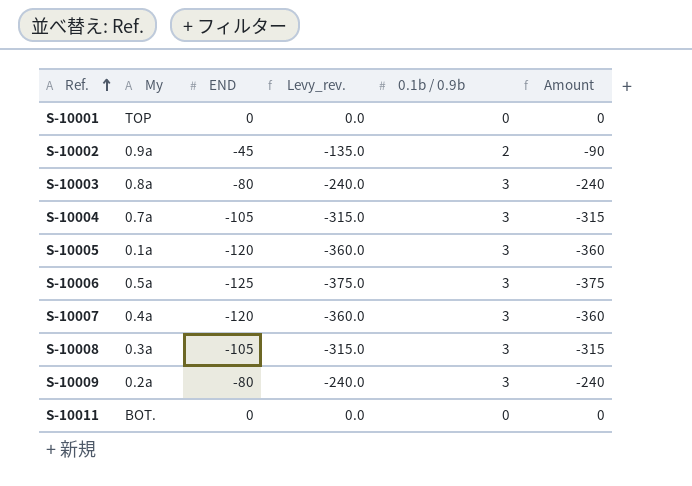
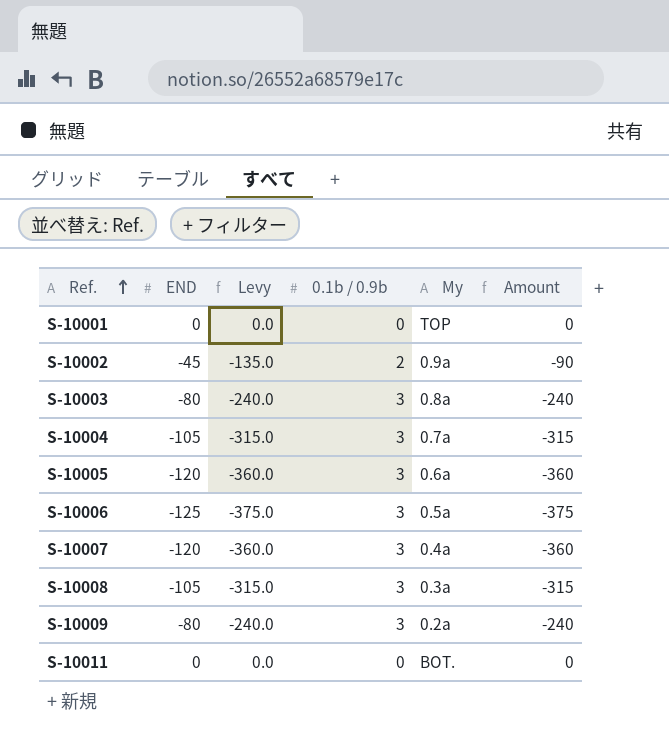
column name: Levy_rev. -> Levy
column My | position: 2 -> 5
S-10005 | My: 0.1a -> 0.6a

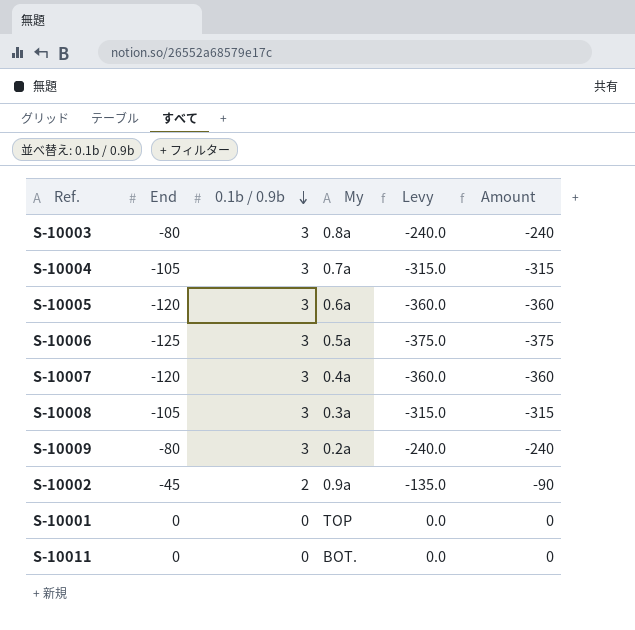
row order: Ref. ascending -> 0.1b / 0.9b descending
column name: END -> End
column Levy | position: 3 -> 5

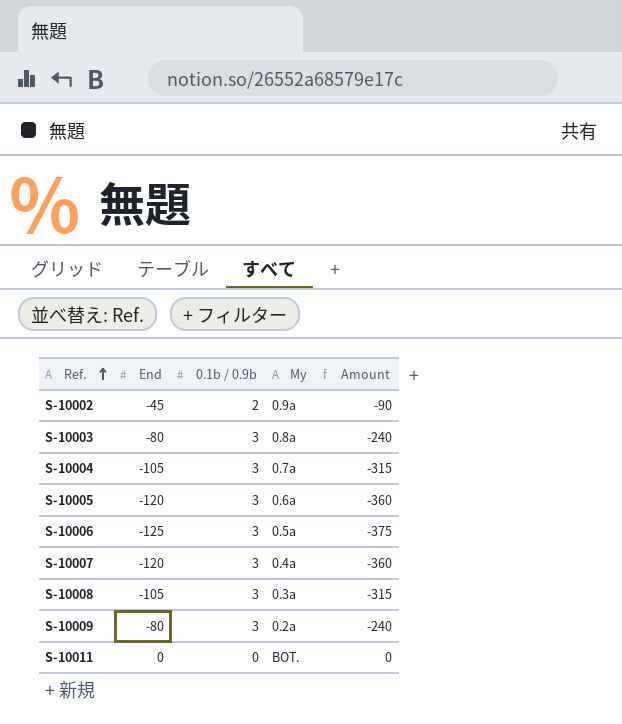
row order: 0.1b / 0.9b descending -> Ref. ascending
column Levy | formula: [End] * 3 -> none
row S-10001: 0 | 0 | TOP | 0.0 | 0 -> none

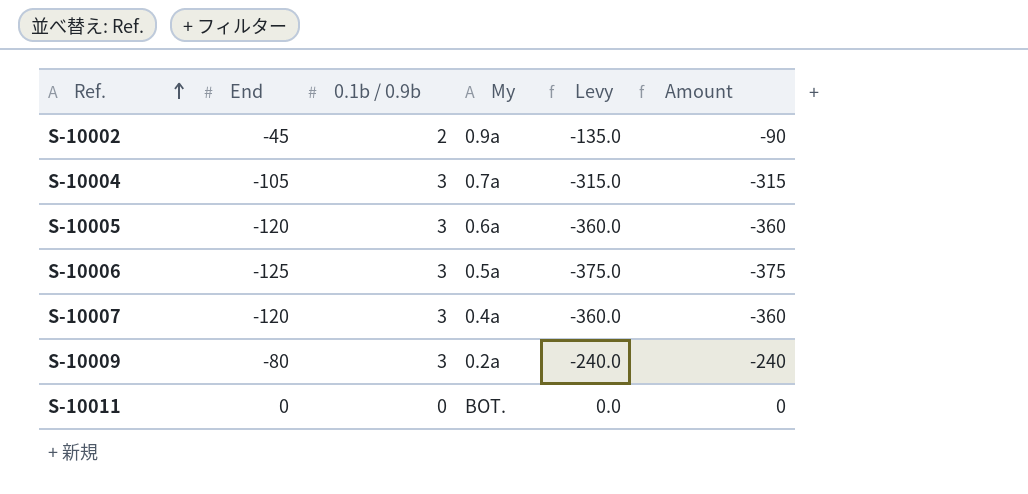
column Levy | formula: none -> [End] * 3
row S-10003: -80 | 3 | 0.8a | -240 -> none
row S-10008: -105 | 3 | 0.3a | -315 -> none

